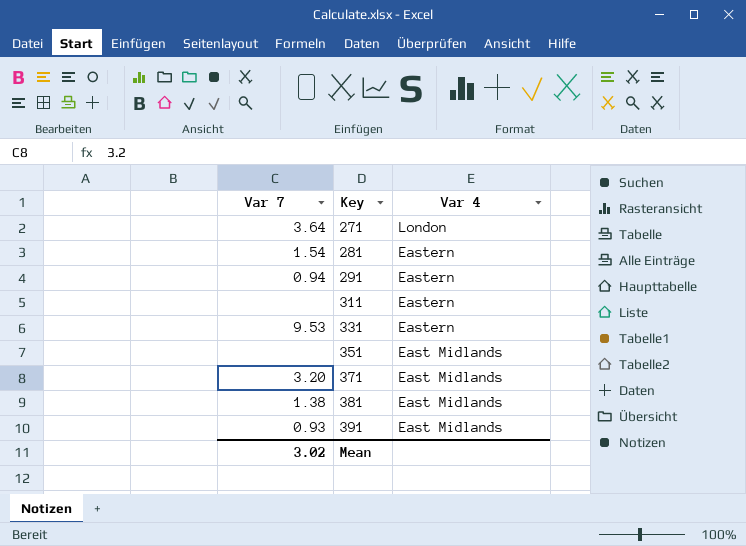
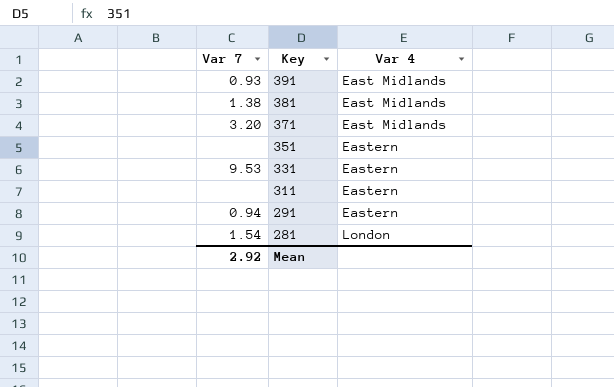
row order: Key ascending -> Key descending
row 271: 3.64 | London -> none
351 | Var 4: East Midlands -> Eastern
281 | Var 4: Eastern -> London
Mean | Var 7: 3.02 -> 2.92

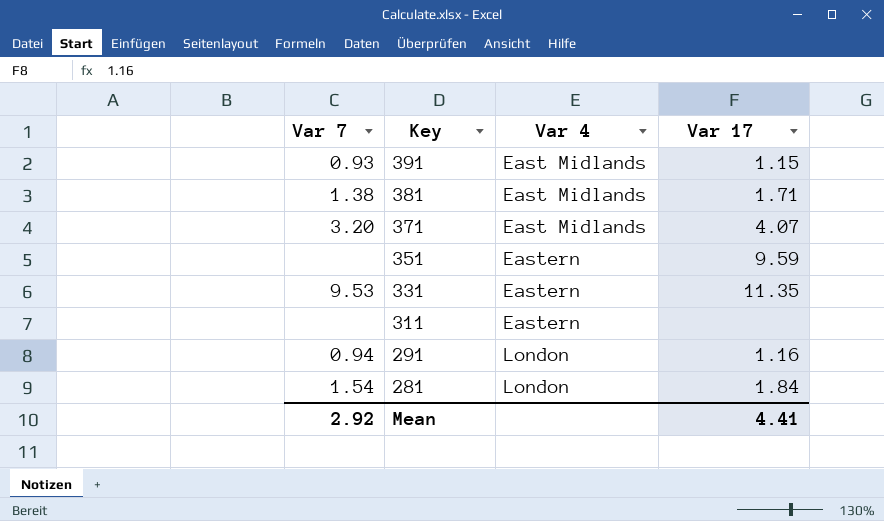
column Var 17 | position: none -> 4
291 | Var 4: Eastern -> London

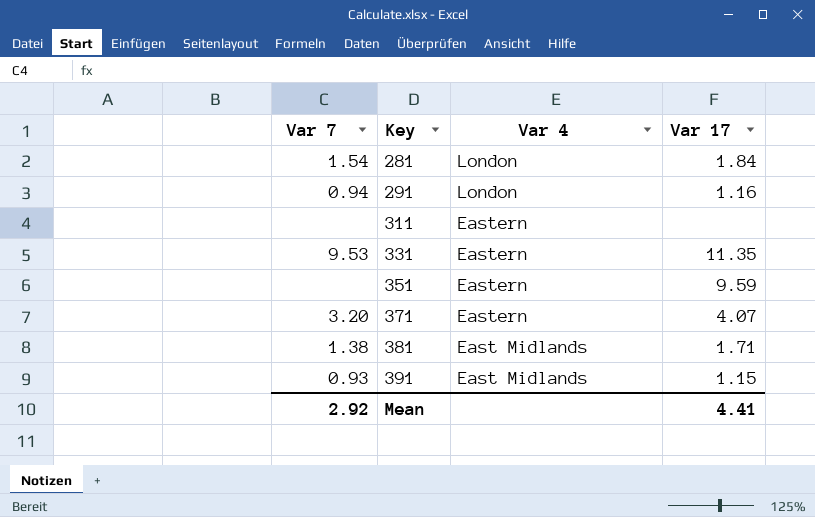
row order: Key descending -> Key ascending
371 | Var 4: East Midlands -> Eastern

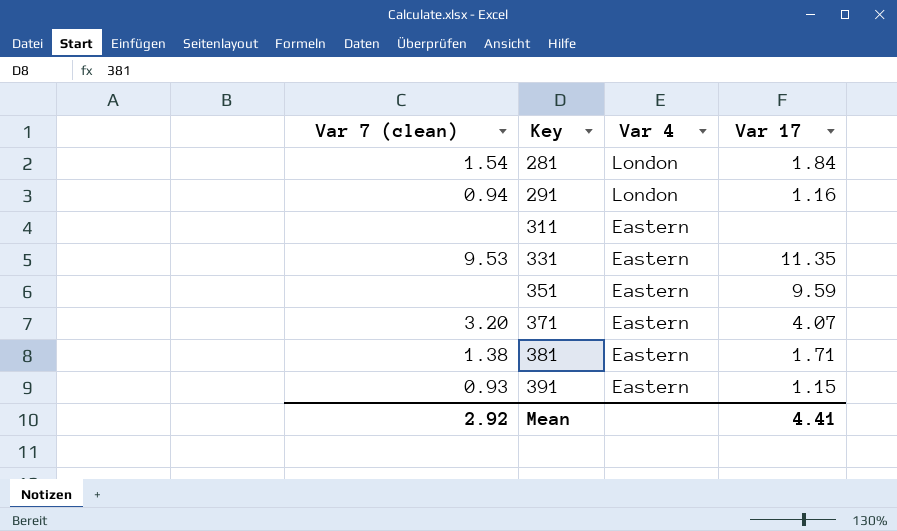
column name: Var 7 -> Var 7 (clean)
381 | Var 4: East Midlands -> Eastern
391 | Var 4: East Midlands -> Eastern

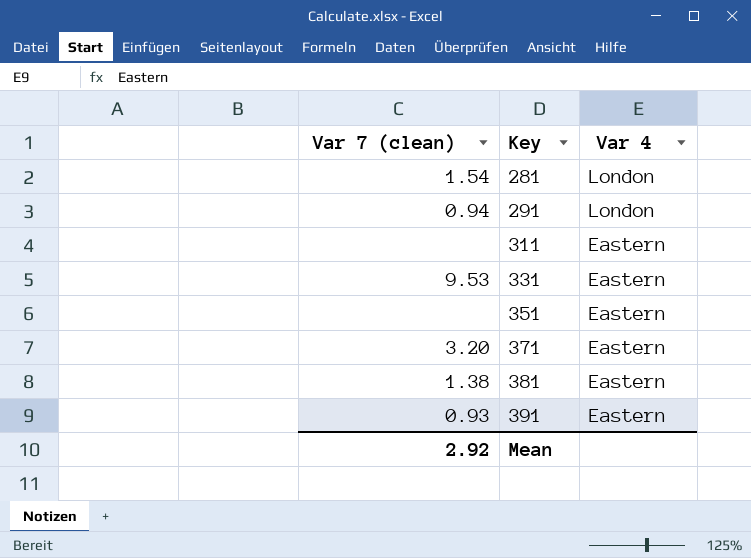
column Var 17 | position: 4 -> none

